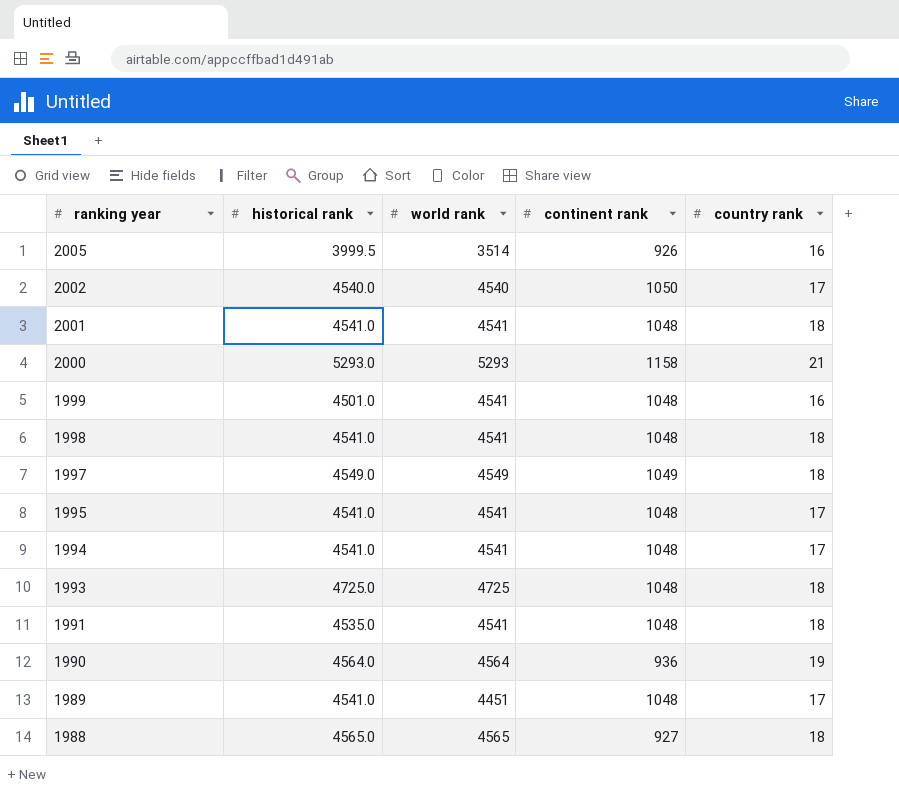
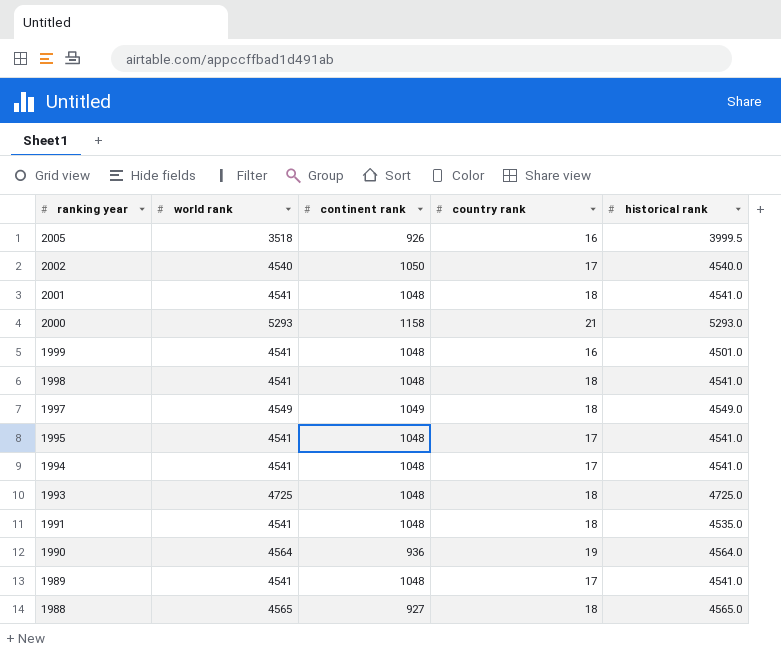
column historical rank | position: 2 -> 5
2005 | world rank: 3514 -> 3518
1989 | world rank: 4451 -> 4541

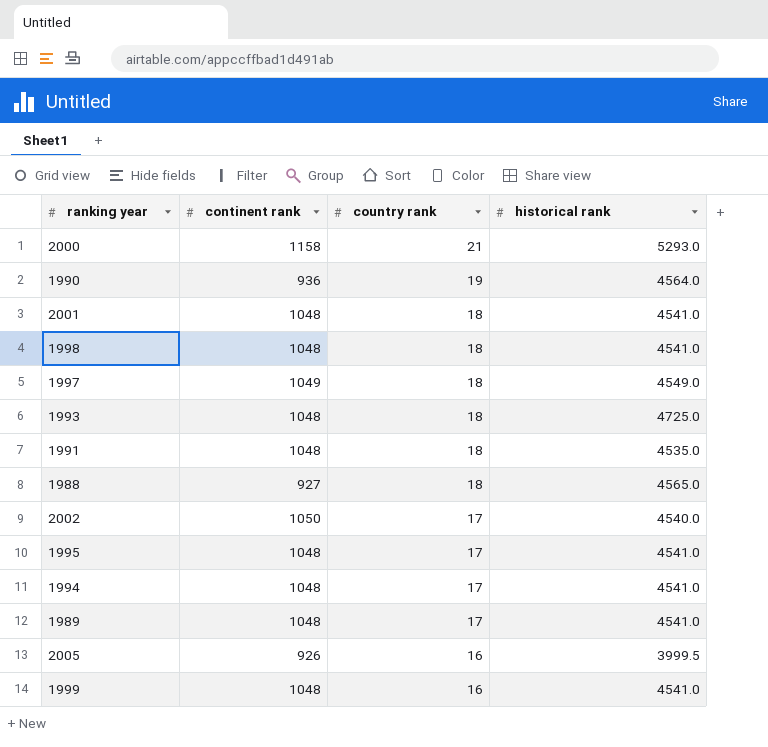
row order: ranking year descending -> country rank descending
column world rank | position: 2 -> none
1999 | historical rank: 4501.0 -> 4541.0

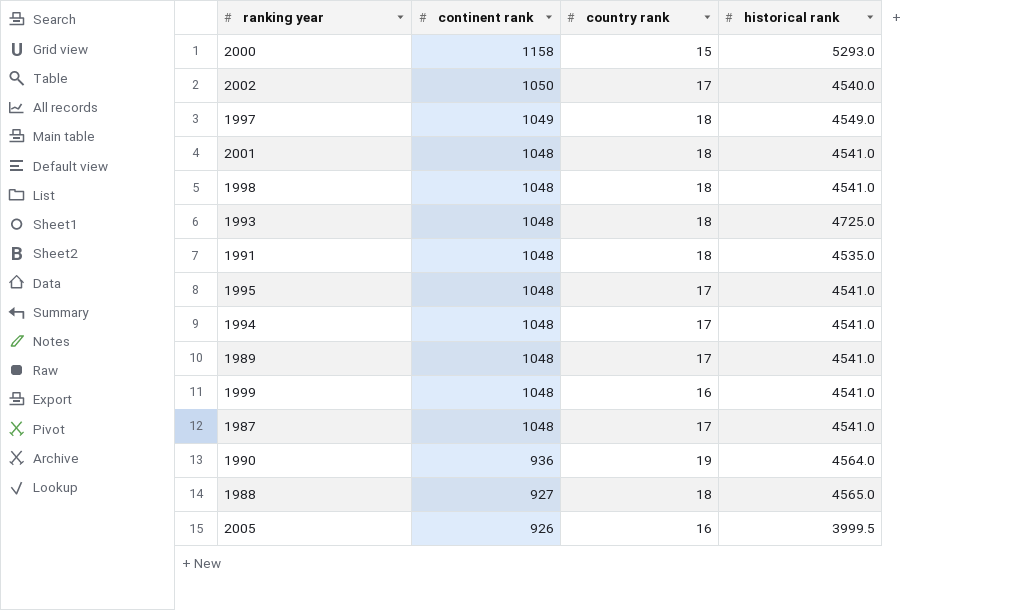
row order: country rank descending -> continent rank descending
2000 | country rank: 21 -> 15
row 1987: none -> 1048 | 17 | 4541.0

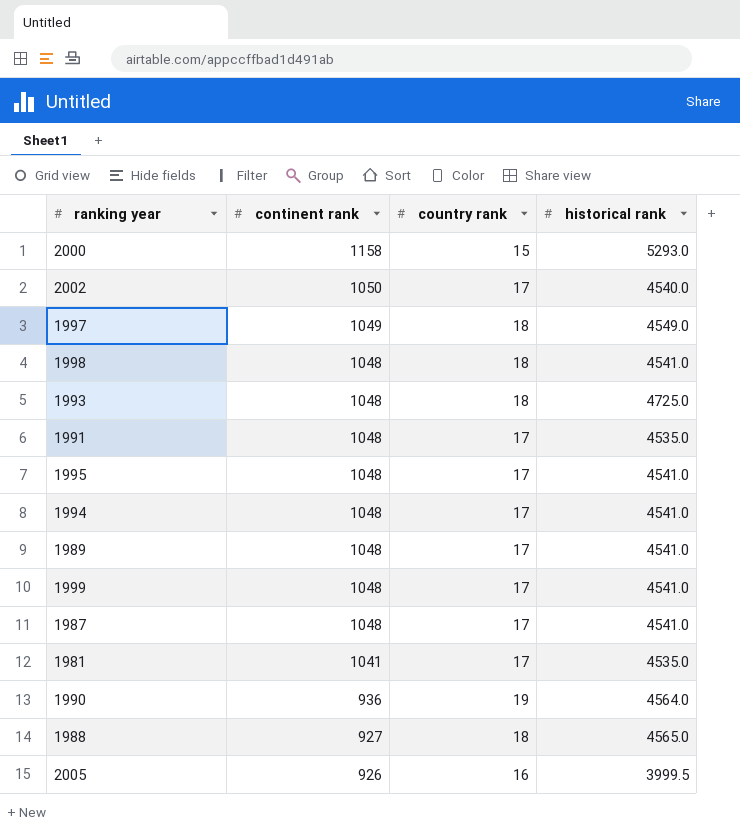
row 2001: 1048 | 18 | 4541.0 -> none
1991 | country rank: 18 -> 17
1999 | country rank: 16 -> 17
row 1981: none -> 1041 | 17 | 4535.0

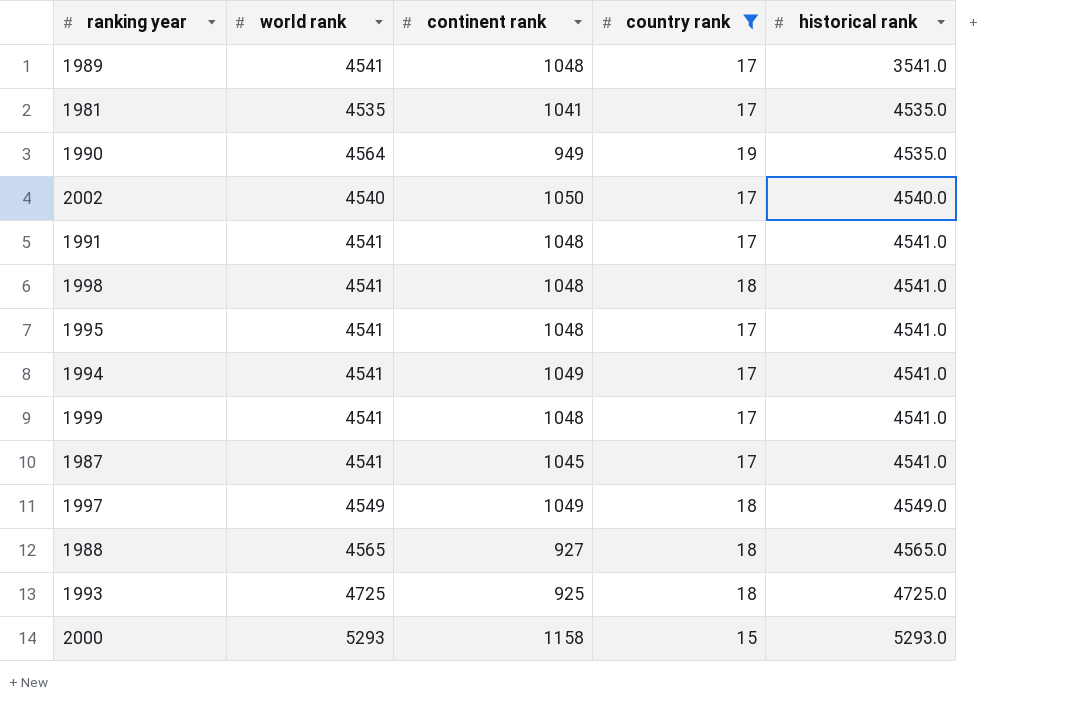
filter: none -> country rank != 16
row order: continent rank descending -> historical rank ascending
column world rank | position: none -> 2
1989 | historical rank: 4541.0 -> 3541.0
1990 | continent rank: 936 -> 949
1990 | historical rank: 4564.0 -> 4535.0
1991 | historical rank: 4535.0 -> 4541.0
1994 | continent rank: 1048 -> 1049
1987 | continent rank: 1048 -> 1045
1993 | continent rank: 1048 -> 925

